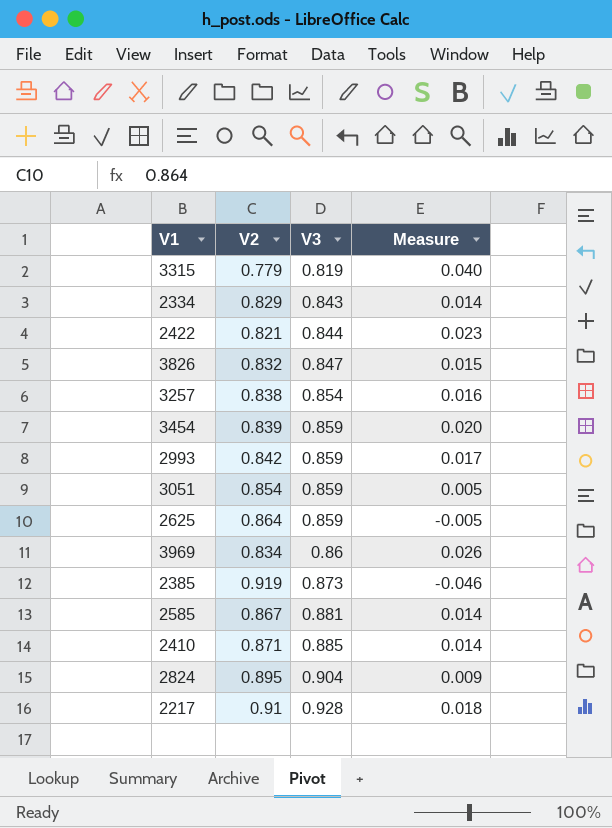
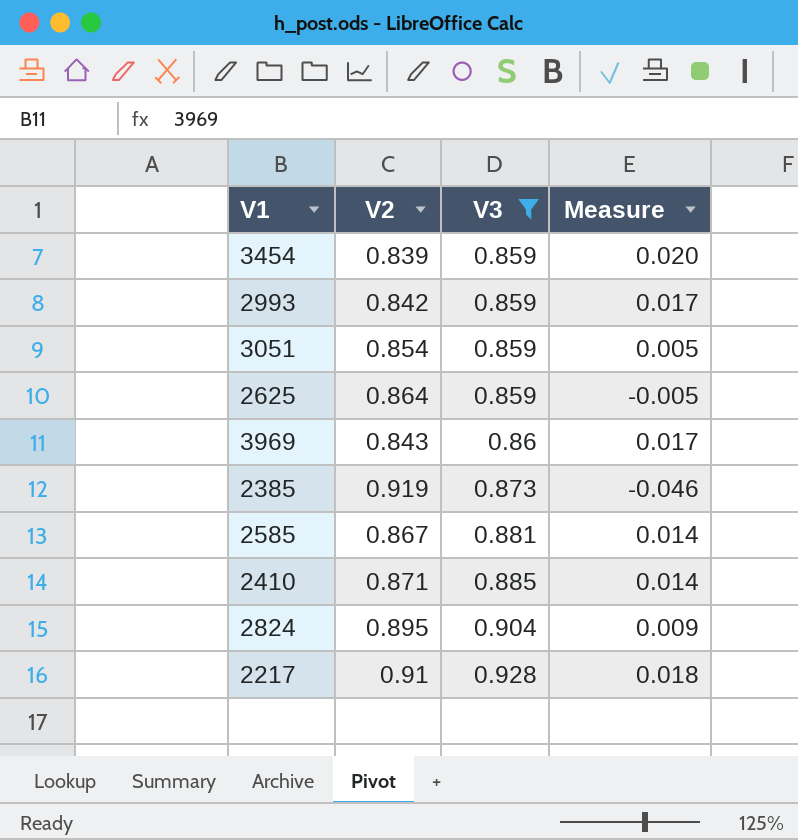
filter: none -> V3 >= 0.859
3969 | V2: 0.834 -> 0.843
3969 | Measure: 0.026 -> 0.017

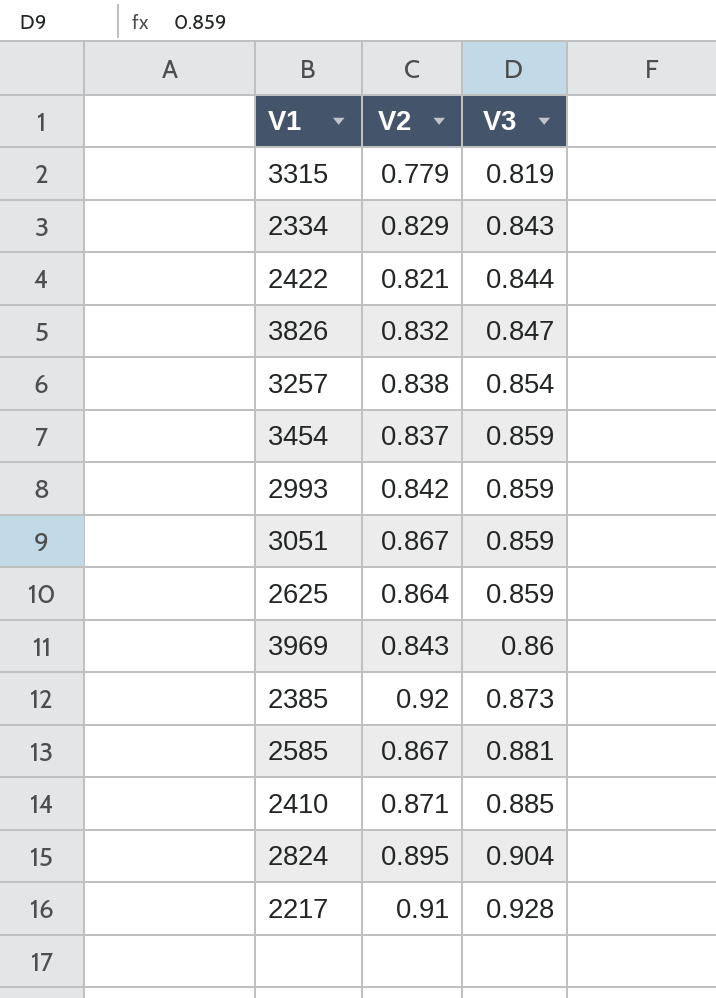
filter: V3 >= 0.859 -> none
column Measure | formula: [V3] - [V2] -> none
3454 | V2: 0.839 -> 0.837
3051 | V2: 0.854 -> 0.867
2385 | V2: 0.919 -> 0.92

